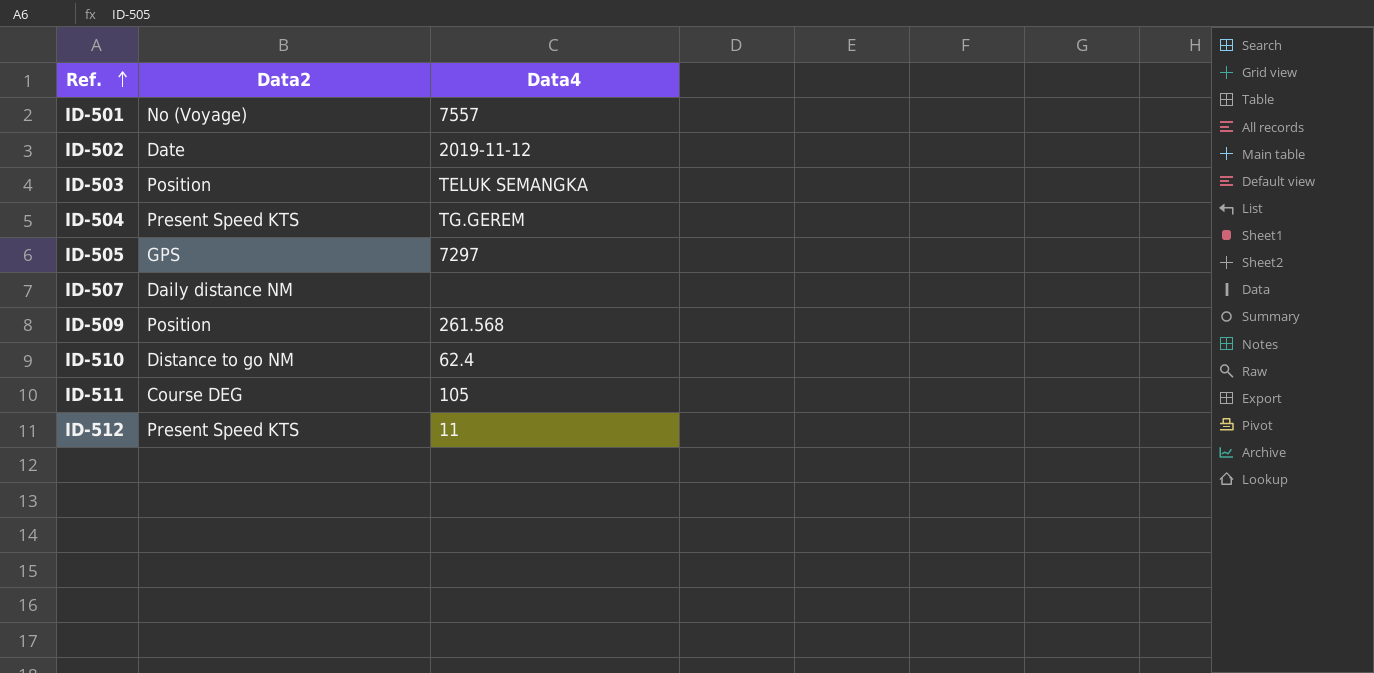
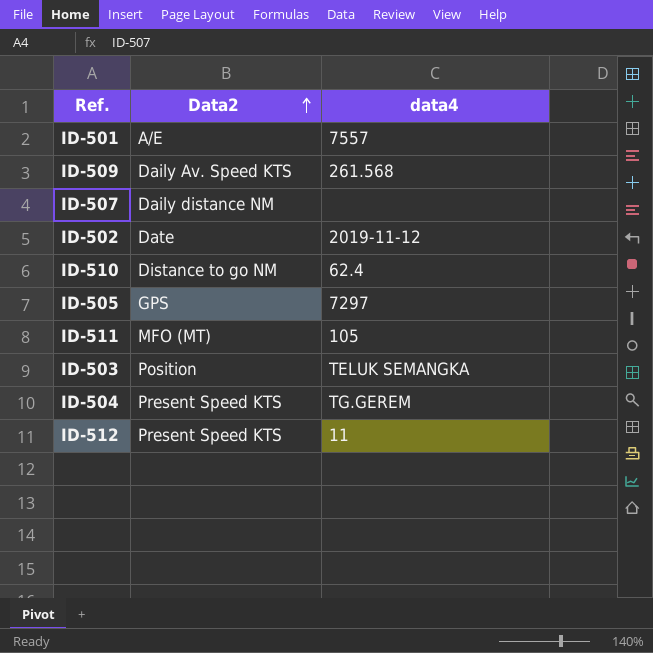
row order: Ref. ascending -> Data2 ascending
column name: Data4 -> data4
ID-501 | Data2: No (Voyage) -> A/E
ID-509 | Data2: Position -> Daily Av. Speed KTS
ID-511 | Data2: Course DEG -> MFO (MT)

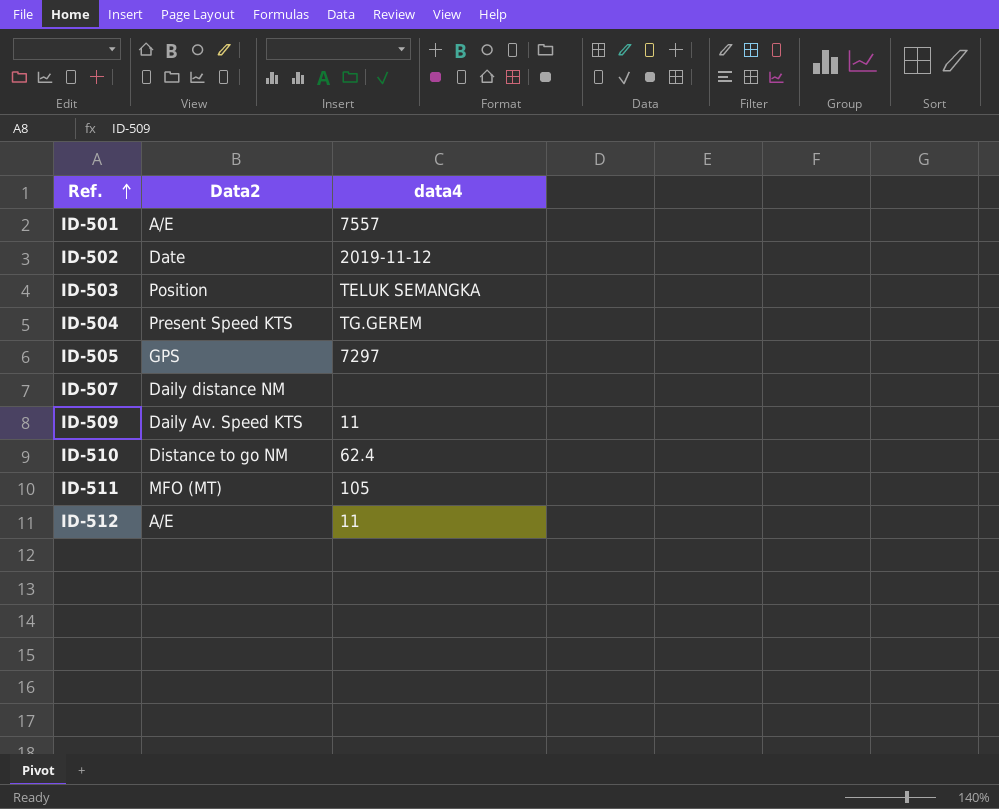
row order: Data2 ascending -> Ref. ascending
ID-509 | data4: 261.568 -> 11
ID-512 | Data2: Present Speed KTS -> A/E

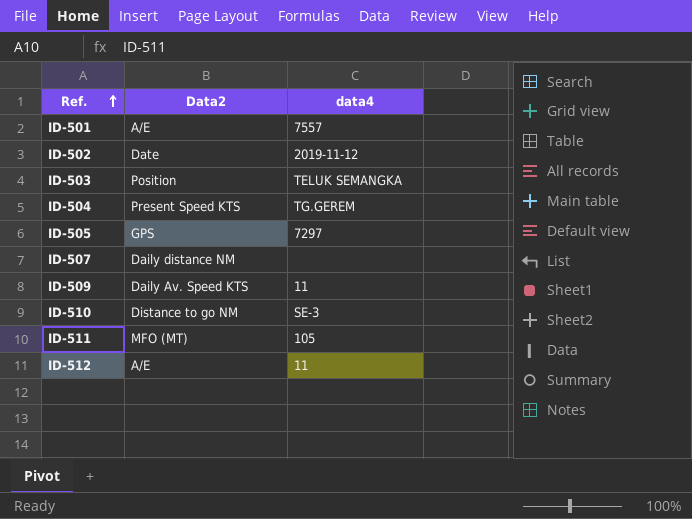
ID-510 | data4: 62.4 -> SE-3

